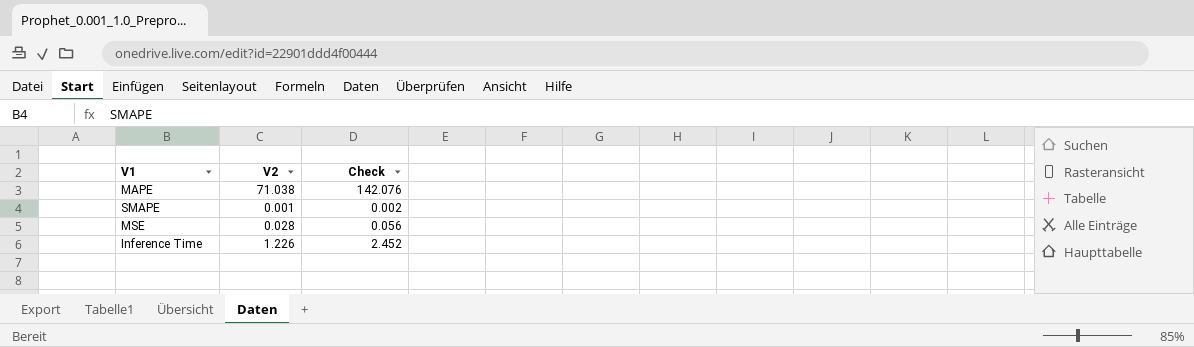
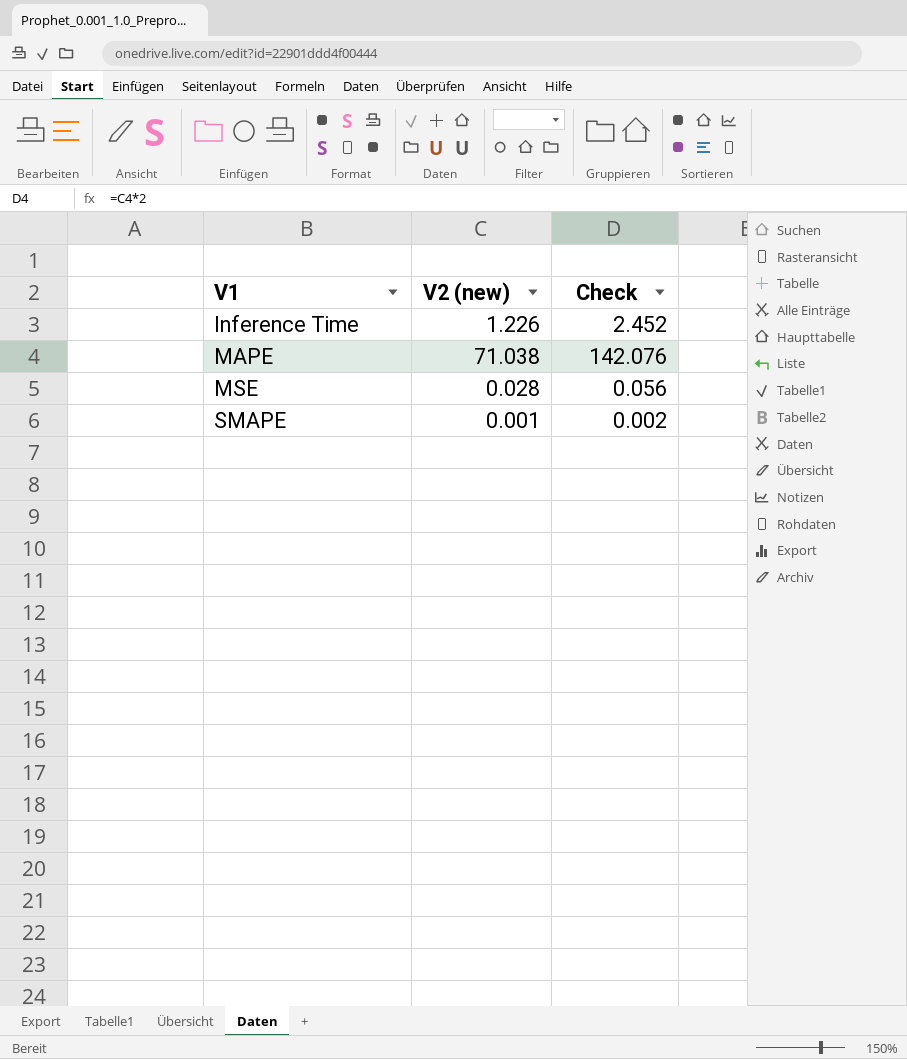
row order: none -> V1 ascending
column name: V2 -> V2 (new)

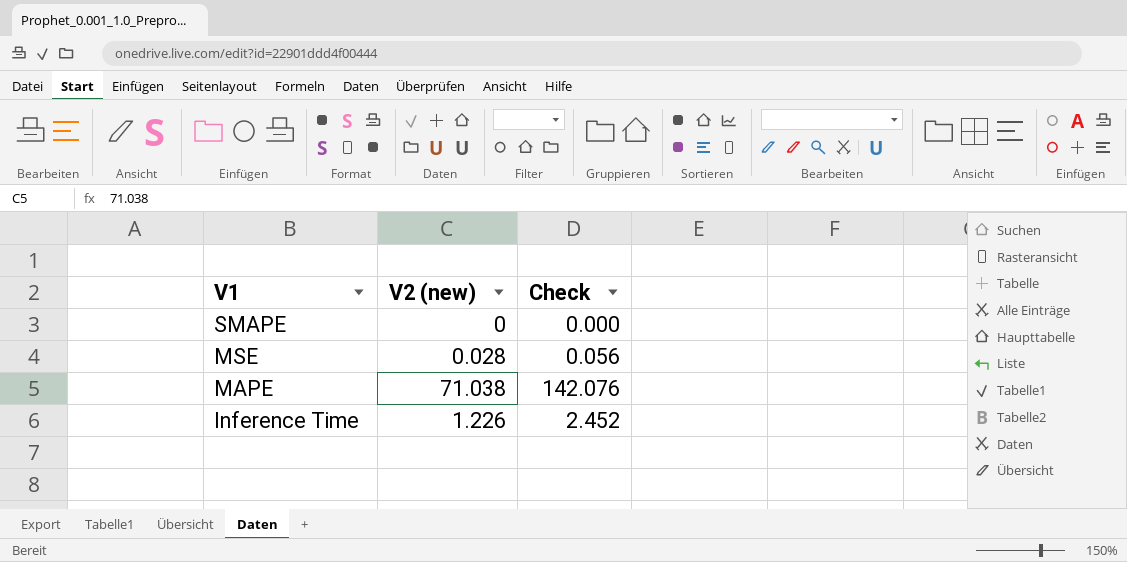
row order: V1 ascending -> V1 descending
SMAPE | V2 (new): 0.001 -> 0
SMAPE | Check: 0.002 -> 0.000

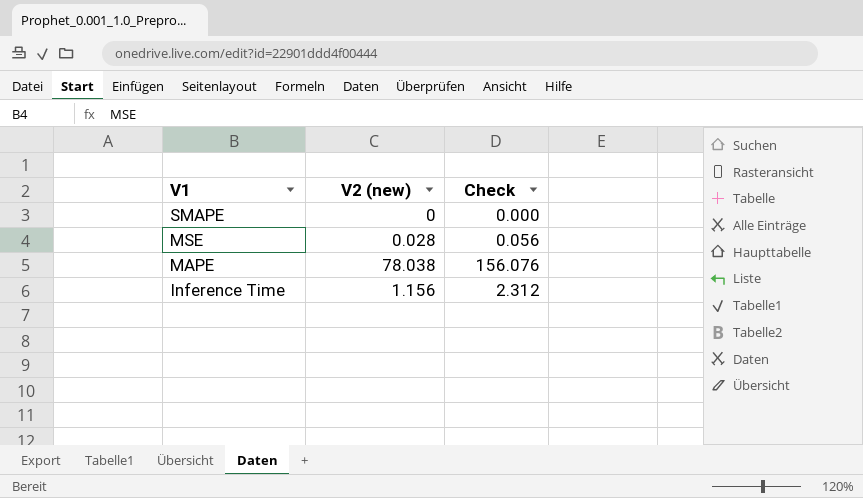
MAPE | V2 (new): 71.038 -> 78.038
MAPE | Check: 142.076 -> 156.076
Inference Time | V2 (new): 1.226 -> 1.156
Inference Time | Check: 2.452 -> 2.312

